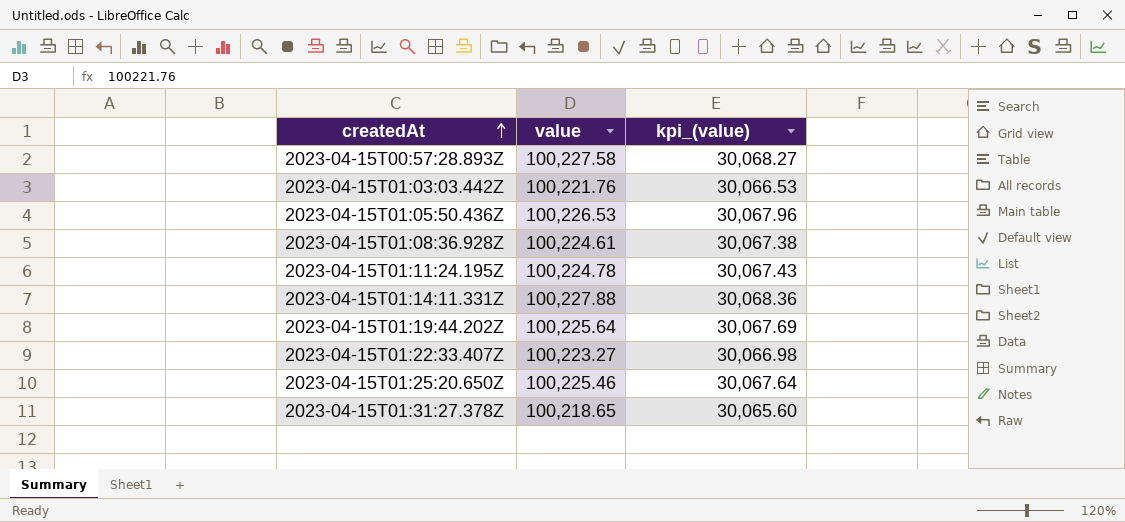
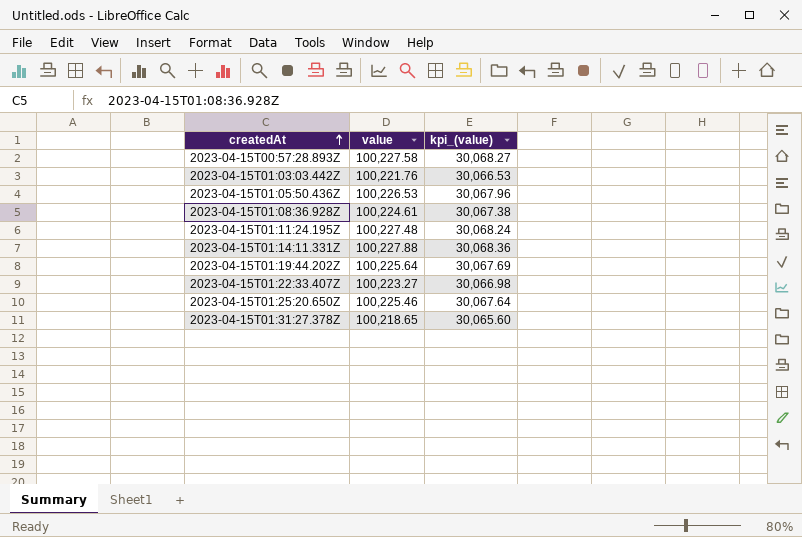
2023-04-15T01:11:24.195Z | value: 100,224.78 -> 100,227.48
2023-04-15T01:11:24.195Z | kpi_(value): 30,067.43 -> 30,068.24

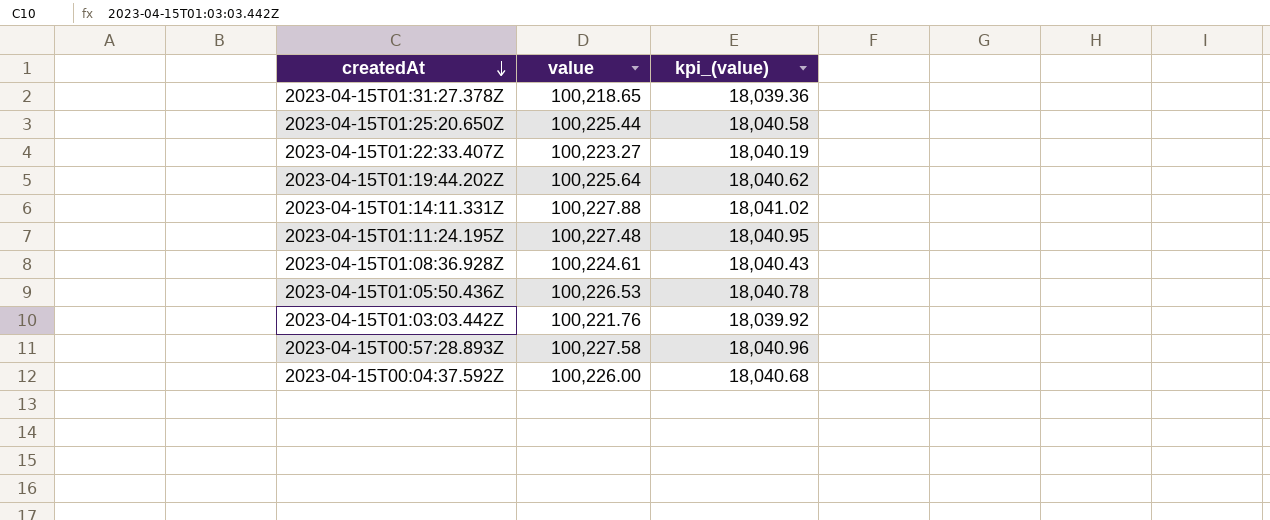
row order: createdAt ascending -> createdAt descending
column kpi_(value) | formula: [value] * 0.3 -> [value] * 0.18
2023-04-15T01:25:20.650Z | value: 100,225.46 -> 100,225.44
row 2023-04-15T00:04:37.592Z: none -> 100,226.00 | 18,040.68

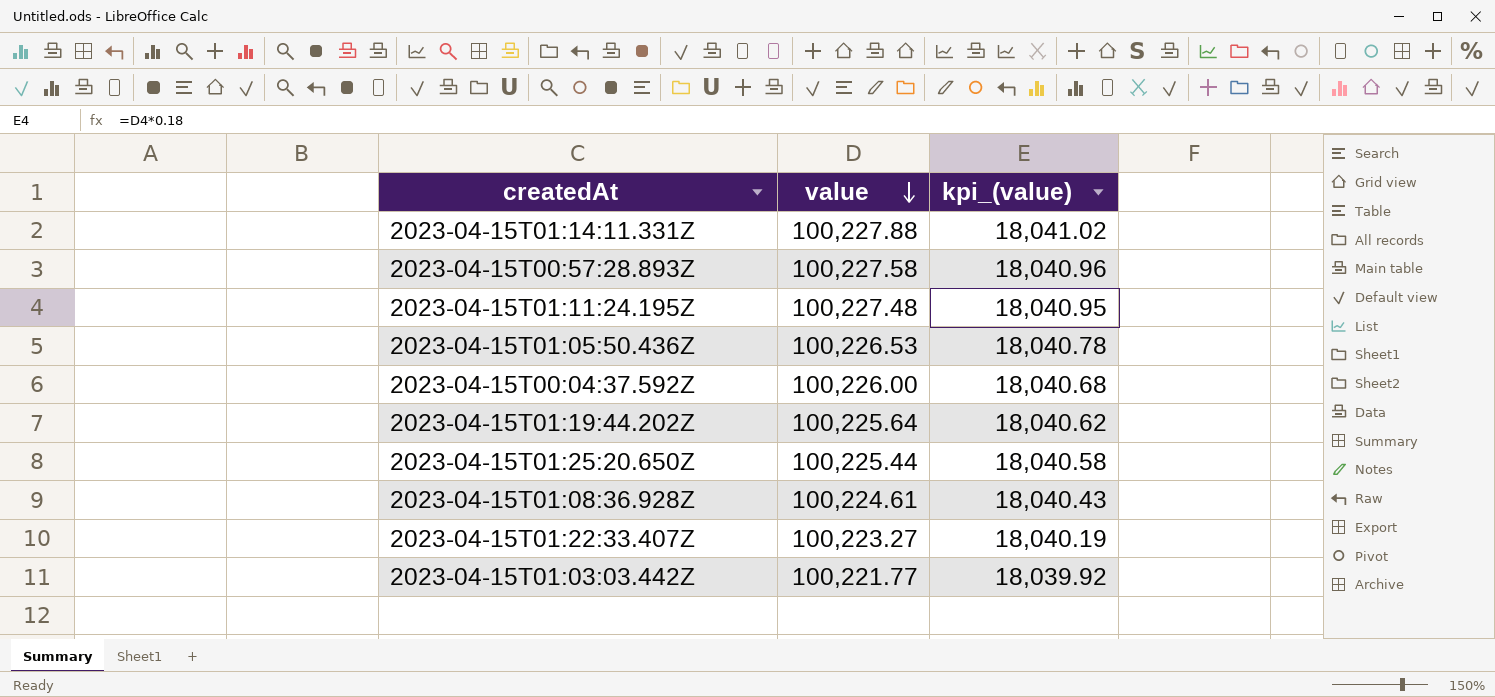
row order: createdAt descending -> value descending
row 2023-04-15T01:31:27.378Z: 100,218.65 | 18,039.36 -> none
2023-04-15T01:03:03.442Z | value: 100,221.76 -> 100,221.77

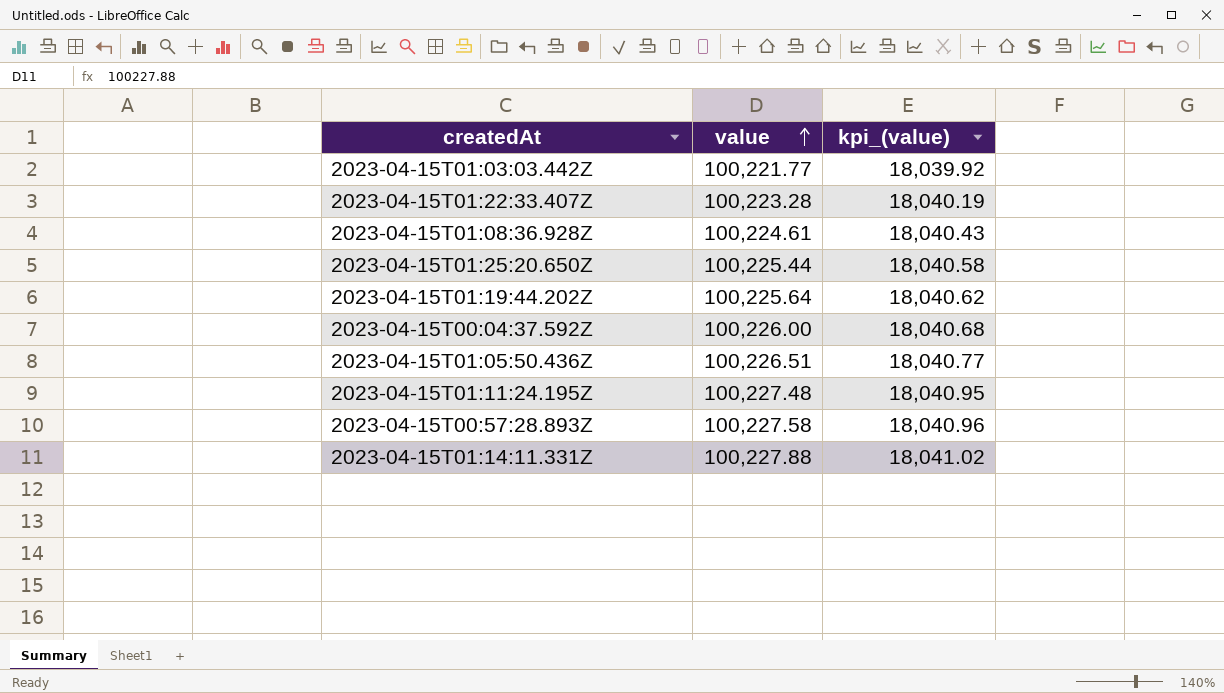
row order: value descending -> value ascending
2023-04-15T01:22:33.407Z | value: 100,223.27 -> 100,223.28
2023-04-15T01:05:50.436Z | value: 100,226.53 -> 100,226.51
2023-04-15T01:05:50.436Z | kpi_(value): 18,040.78 -> 18,040.77

